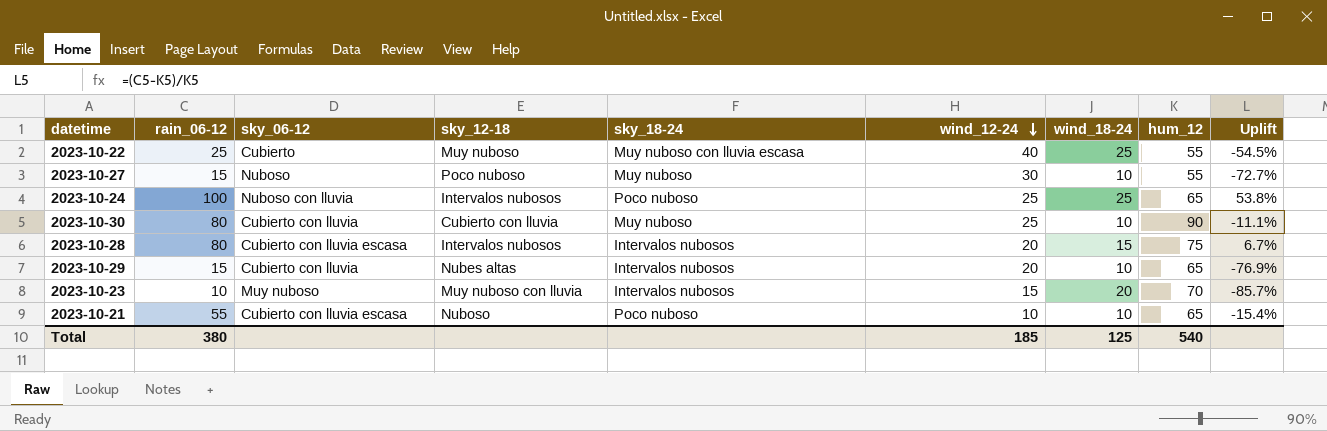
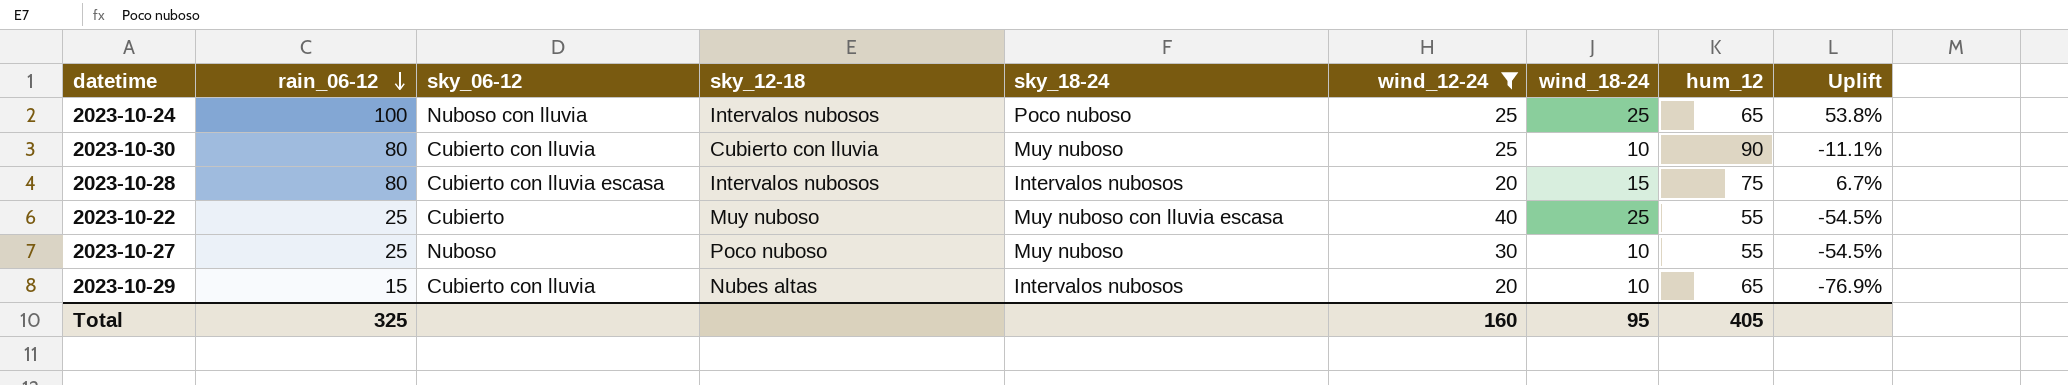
filter: none -> wind_12-24 >= 20
row order: wind_12-24 descending -> rain_06-12 descending
2023-10-27 | rain_06-12: 15 -> 25
2023-10-27 | Uplift: -72.7% -> -54.5%
Total | rain_06-12: 380 -> 325
Total | wind_12-24: 185 -> 160
Total | wind_18-24: 125 -> 95
Total | hum_12: 540 -> 405

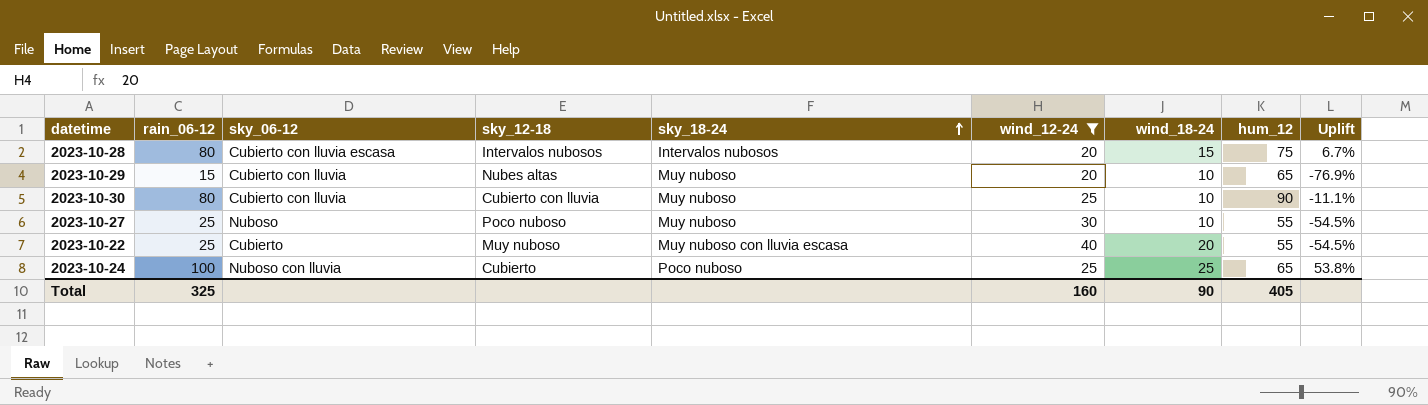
row order: rain_06-12 descending -> sky_18-24 ascending
2023-10-29 | sky_18-24: Intervalos nubosos -> Muy nuboso
2023-10-22 | wind_18-24: 25 -> 20
2023-10-24 | sky_12-18: Intervalos nubosos -> Cubierto
Total | wind_18-24: 95 -> 90

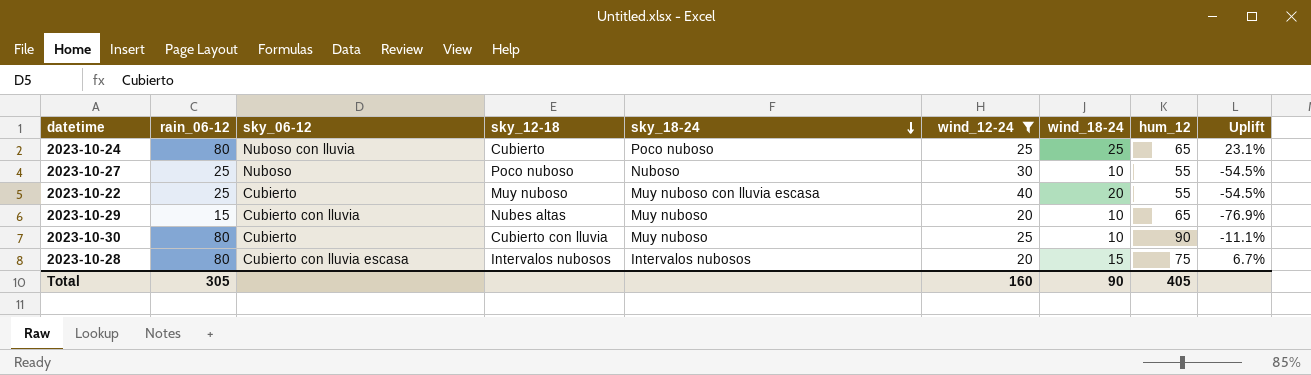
row order: sky_18-24 ascending -> sky_18-24 descending
2023-10-24 | rain_06-12: 100 -> 80
2023-10-24 | Uplift: 53.8% -> 23.1%
2023-10-27 | sky_18-24: Muy nuboso -> Nuboso
2023-10-30 | sky_06-12: Cubierto con lluvia -> Cubierto
Total | rain_06-12: 325 -> 305

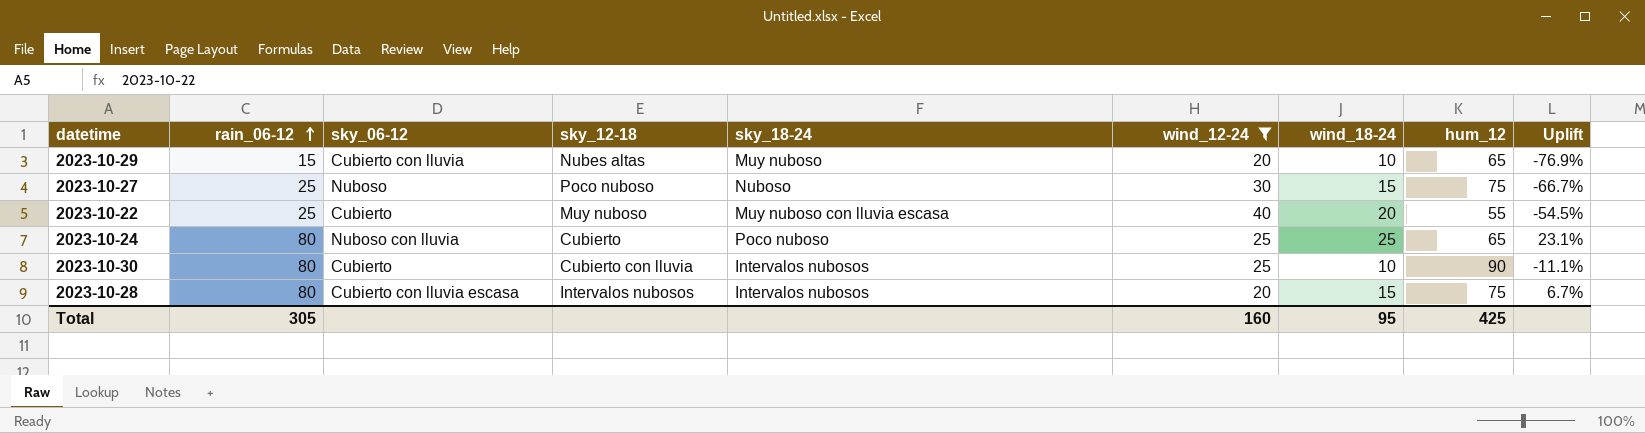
row order: sky_18-24 descending -> rain_06-12 ascending
2023-10-27 | wind_18-24: 10 -> 15
2023-10-27 | hum_12: 55 -> 75
2023-10-27 | Uplift: -54.5% -> -66.7%
2023-10-30 | sky_18-24: Muy nuboso -> Intervalos nubosos
Total | wind_18-24: 90 -> 95
Total | hum_12: 405 -> 425

